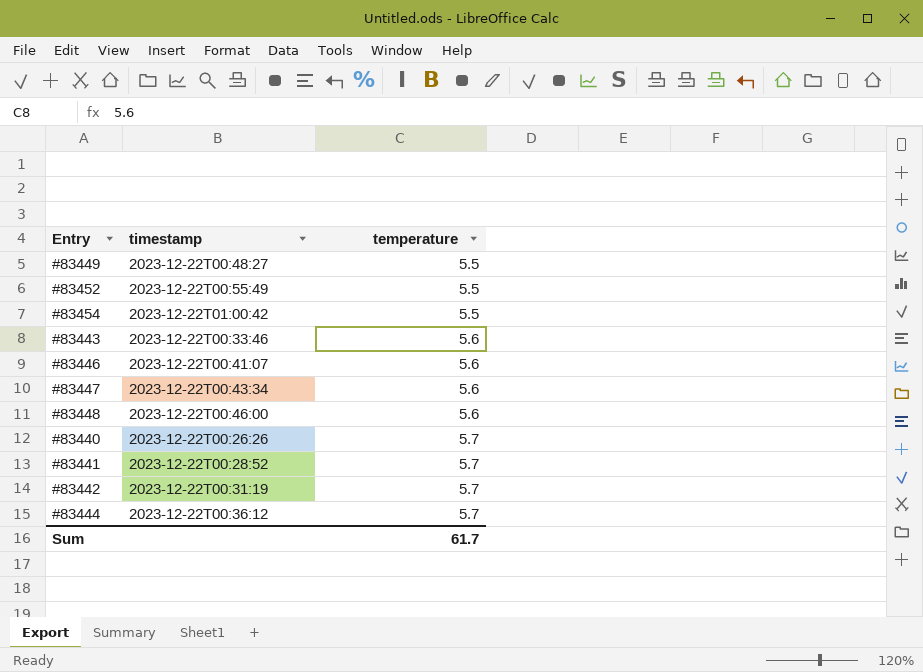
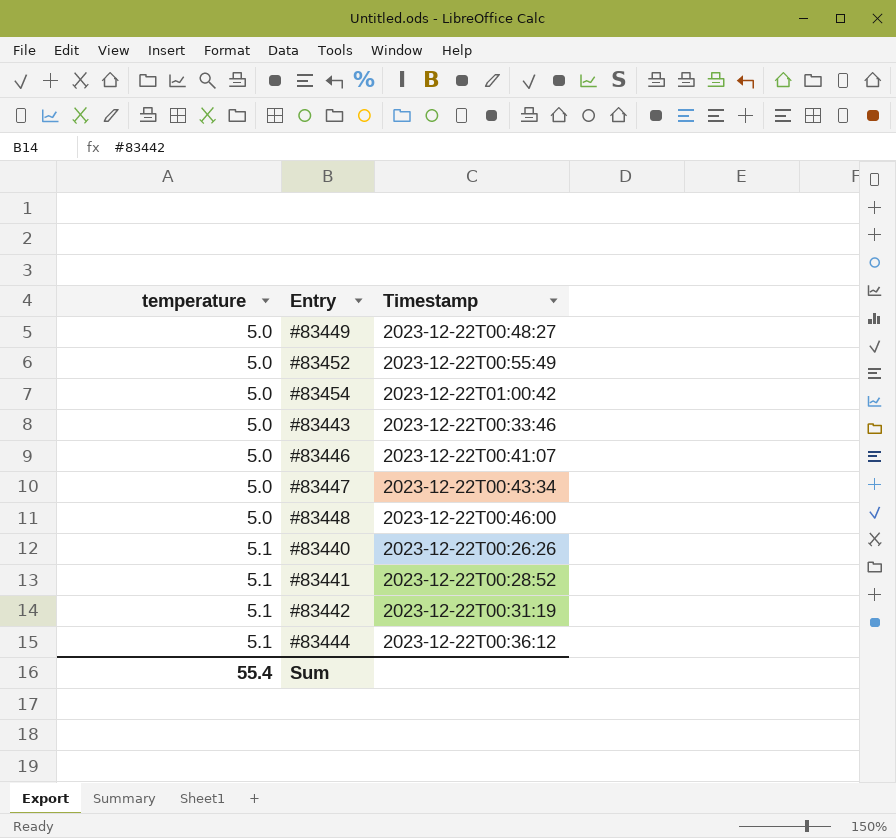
column temperature | position: 3 -> 1
column name: timestamp -> Timestamp
#83449 | temperature: 5.5 -> 5.0
#83452 | temperature: 5.5 -> 5.0
#83454 | temperature: 5.5 -> 5.0
#83443 | temperature: 5.6 -> 5.0
#83446 | temperature: 5.6 -> 5.0
#83447 | temperature: 5.6 -> 5.0
#83448 | temperature: 5.6 -> 5.0
#83440 | temperature: 5.7 -> 5.1
#83441 | temperature: 5.7 -> 5.1
#83442 | temperature: 5.7 -> 5.1
#83444 | temperature: 5.7 -> 5.1
Sum | temperature: 61.7 -> 55.4

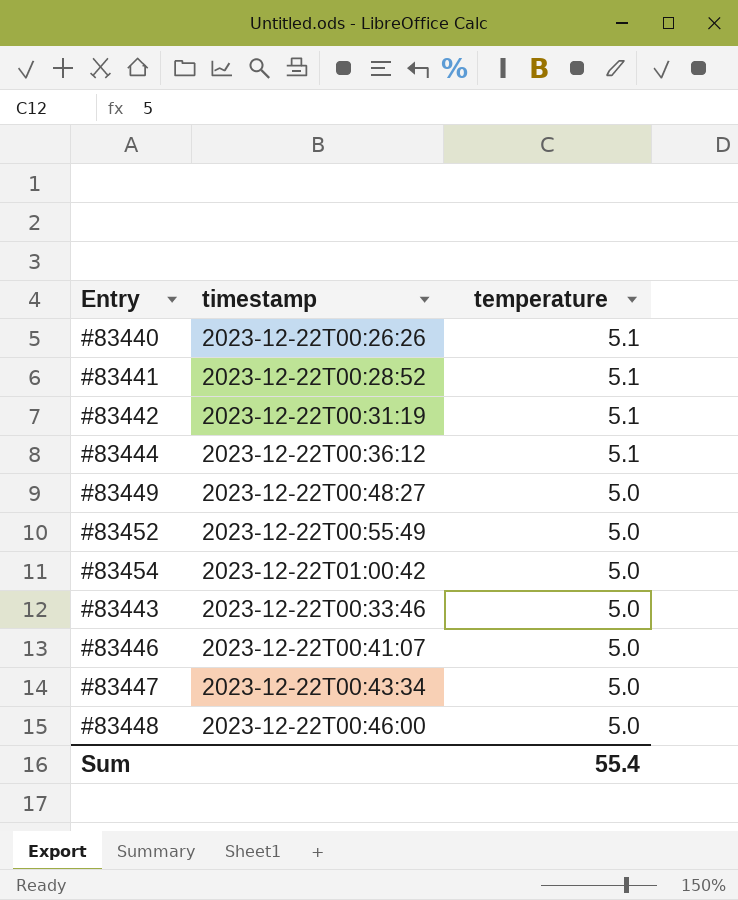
row order: temperature ascending -> temperature descending
column name: Timestamp -> timestamp
column temperature | position: 1 -> 3

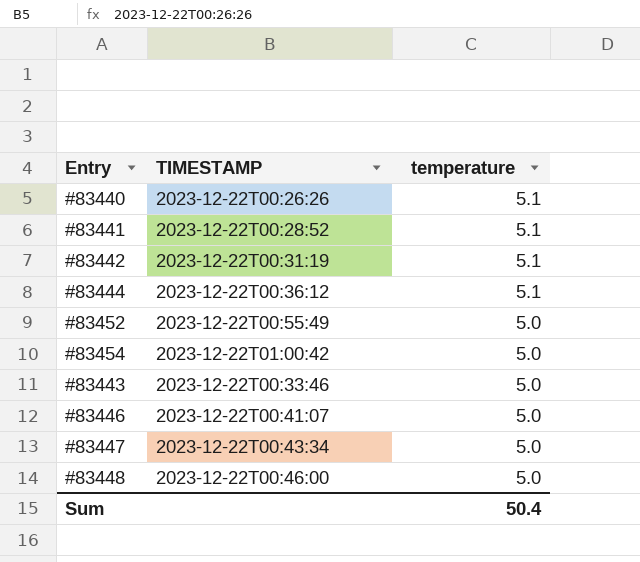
column name: timestamp -> TIMESTAMP
row #83449: 2023-12-22T00:48:27 | 5.0 -> none
Sum | temperature: 55.4 -> 50.4

